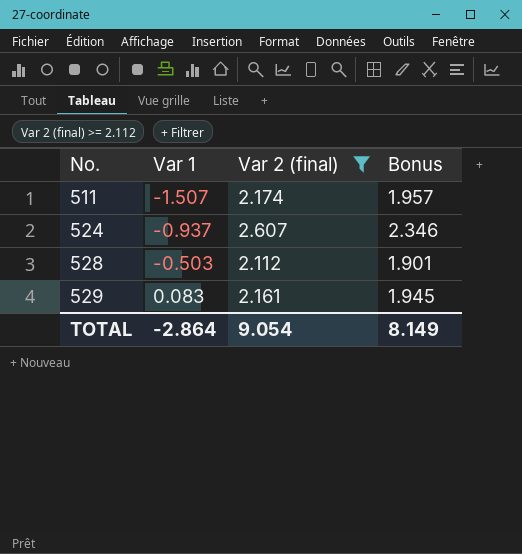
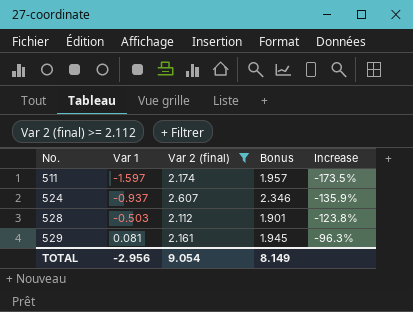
column Increase | formula: none -> ([Var 1] - [Var 2 (final)]) / [Var 2 (final)]
511 | Var 1: -1.507 -> -1.597
529 | Var 1: 0.083 -> 0.081
TOTAL | Var 1: -2.864 -> -2.956

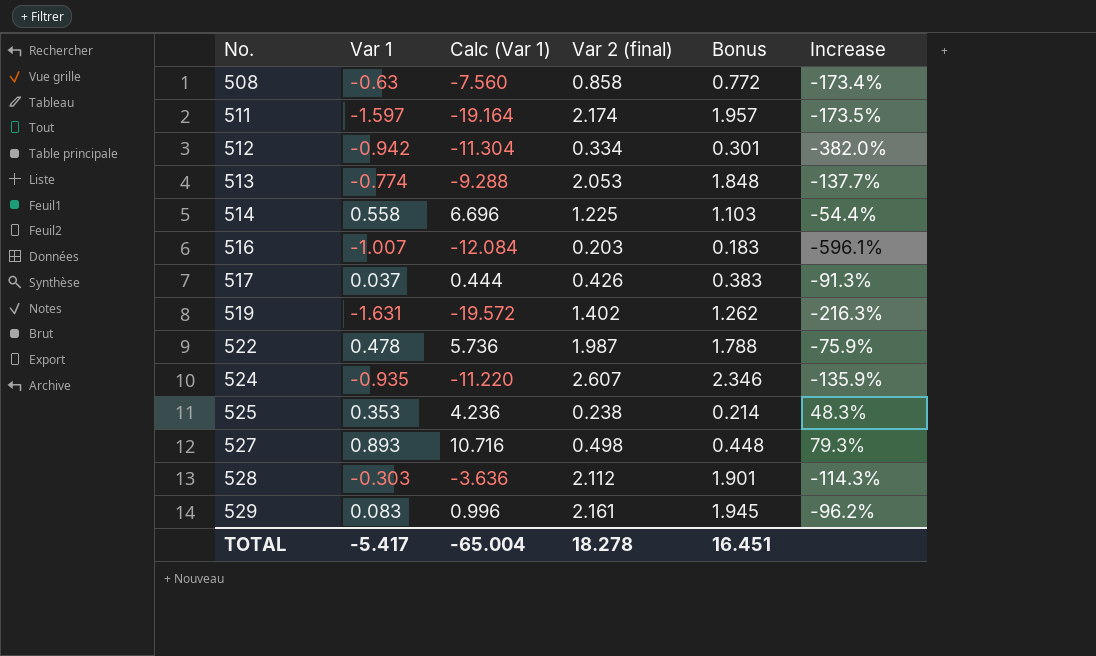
filter: Var 2 (final) >= 2.112 -> none
column Calc (Var 1) | formula: none -> [Var 1] * 12
524 | Var 1: -0.937 -> -0.935
528 | Var 1: -0.503 -> -0.303
528 | Increase: -123.8% -> -114.3%
529 | Var 1: 0.081 -> 0.083
529 | Increase: -96.3% -> -96.2%
TOTAL | Var 1: -2.956 -> -5.417
TOTAL | Var 2 (final): 9.054 -> 18.278
TOTAL | Bonus: 8.149 -> 16.451

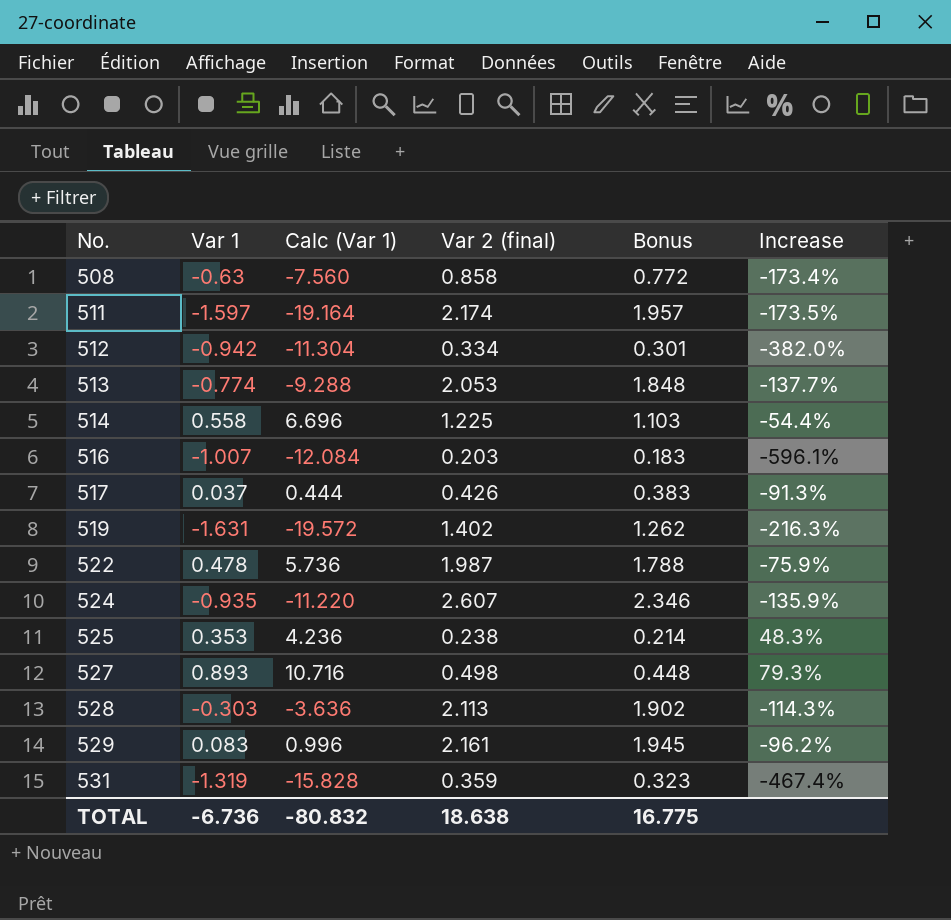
528 | Var 2 (final): 2.112 -> 2.113
528 | Bonus: 1.901 -> 1.902
row 531: none -> -1.319 | -15.828 | 0.359 | 0.323 | -467.4%
TOTAL | Var 1: -5.417 -> -6.736
TOTAL | Calc (Var 1): -65.004 -> -80.832
TOTAL | Var 2 (final): 18.278 -> 18.638
TOTAL | Bonus: 16.451 -> 16.775

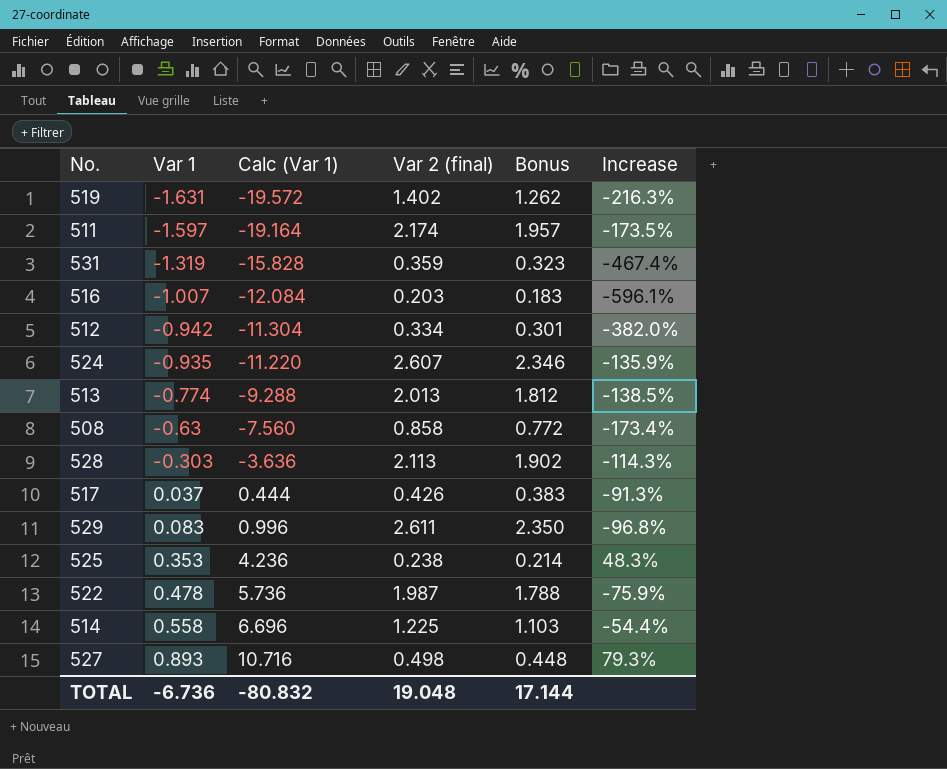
row order: No. ascending -> Var 1 ascending
513 | Var 2 (final): 2.053 -> 2.013
513 | Bonus: 1.848 -> 1.812
513 | Increase: -137.7% -> -138.5%
529 | Var 2 (final): 2.161 -> 2.611
529 | Bonus: 1.945 -> 2.350
529 | Increase: -96.2% -> -96.8%
TOTAL | Var 2 (final): 18.638 -> 19.048
TOTAL | Bonus: 16.775 -> 17.144

